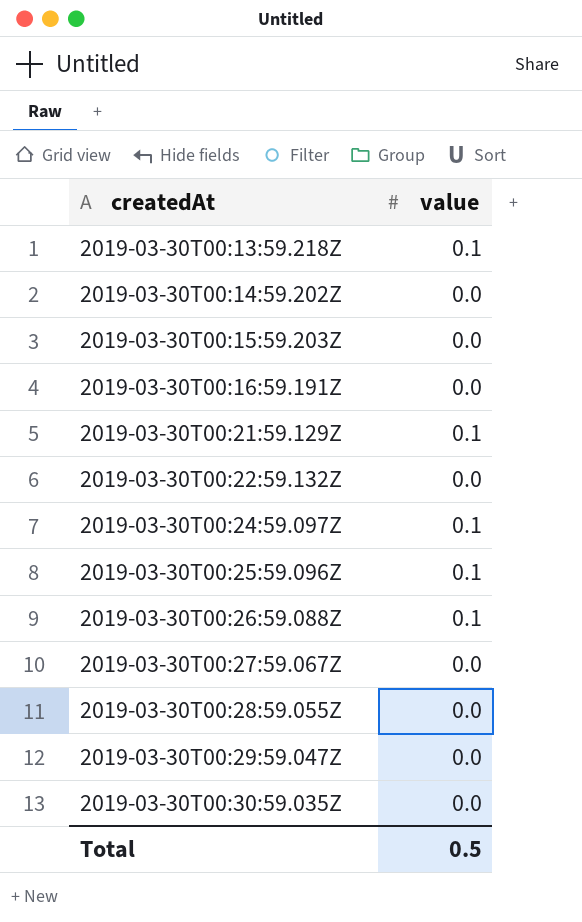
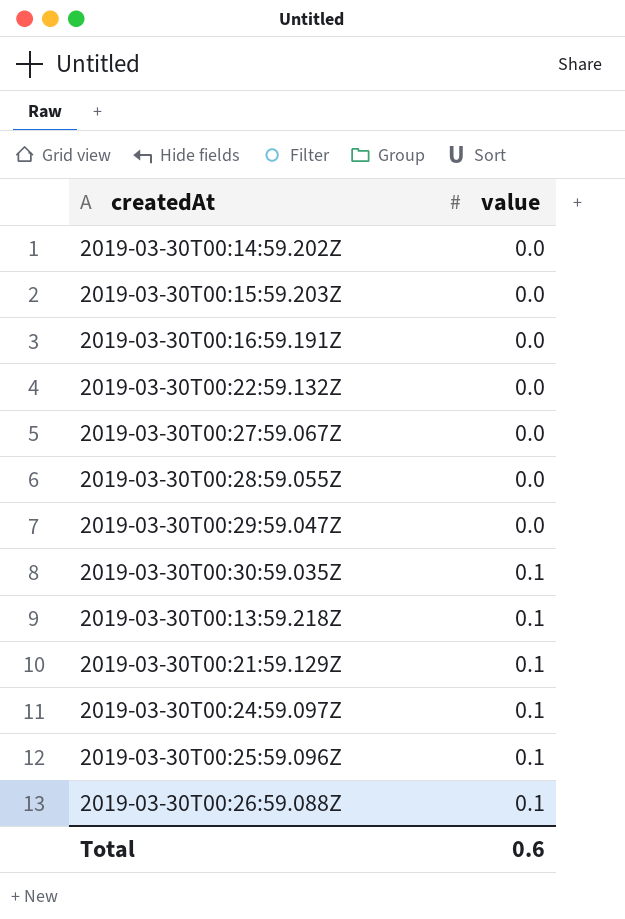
row order: createdAt ascending -> value ascending
2019-03-30T00:30:59.035Z | value: 0.0 -> 0.1
Total | value: 0.5 -> 0.6

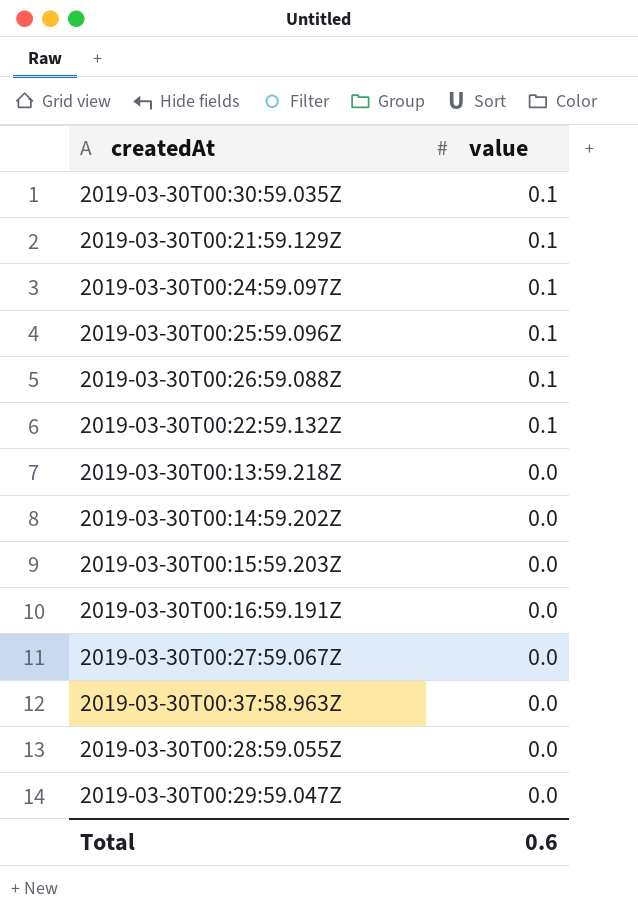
row order: value ascending -> value descending
2019-03-30T00:22:59.132Z | value: 0.0 -> 0.1
2019-03-30T00:13:59.218Z | value: 0.1 -> 0.0
row 2019-03-30T00:37:58.963Z: none -> 0.0

